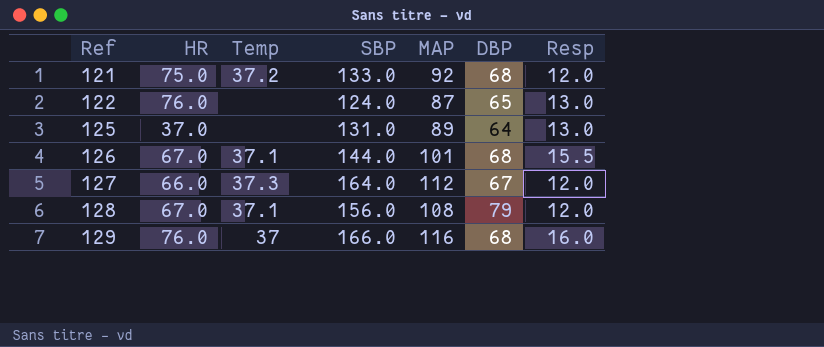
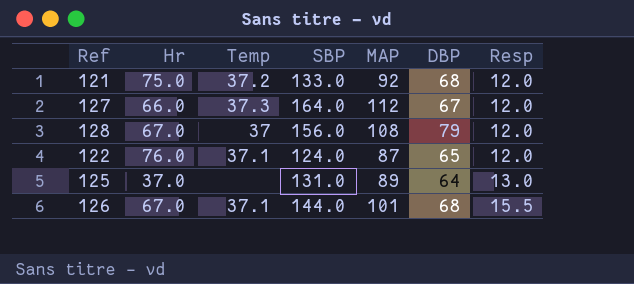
row order: Ref ascending -> Resp ascending
column name: HR -> Hr
row 129: 76.0 | 37 | 166.0 | 116 | 68 | 16.0 -> none
128 | Temp: 37.1 -> 37
122 | Temp: none -> 37.1
122 | Resp: 13.0 -> 12.0

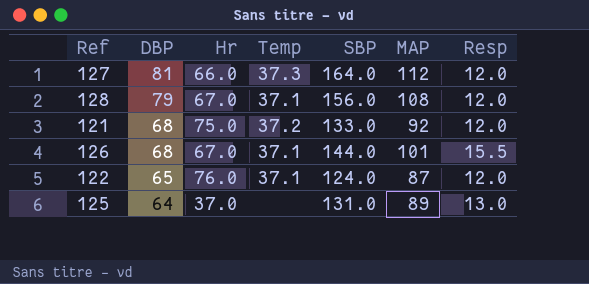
row order: Resp ascending -> DBP descending
column DBP | position: 6 -> 2
127 | DBP: 67 -> 81
128 | Temp: 37 -> 37.1

